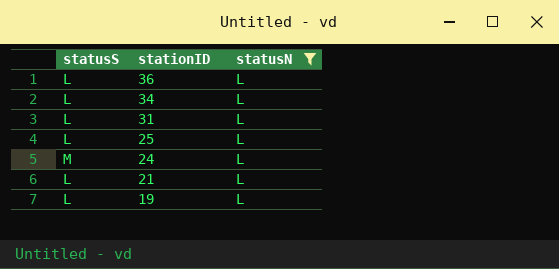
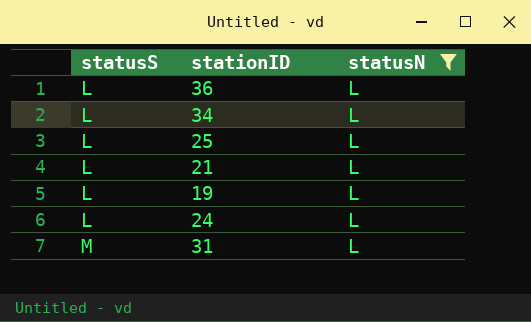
row order: stationID descending -> statusS ascending
24 | statusS: M -> L
31 | statusS: L -> M

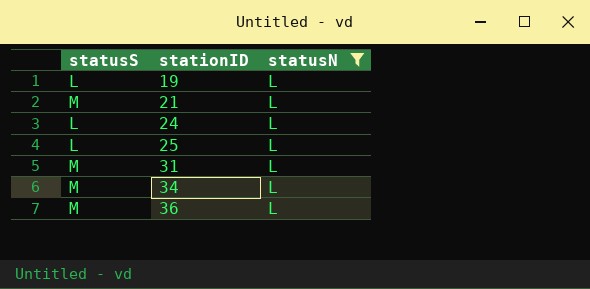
row order: statusS ascending -> stationID ascending
21 | statusS: L -> M
34 | statusS: L -> M
36 | statusS: L -> M

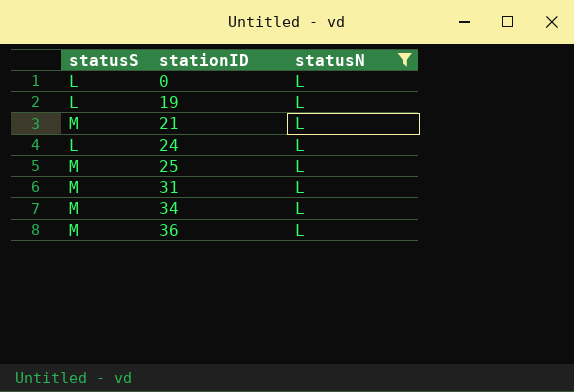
row 0: none -> L | L
25 | statusS: L -> M

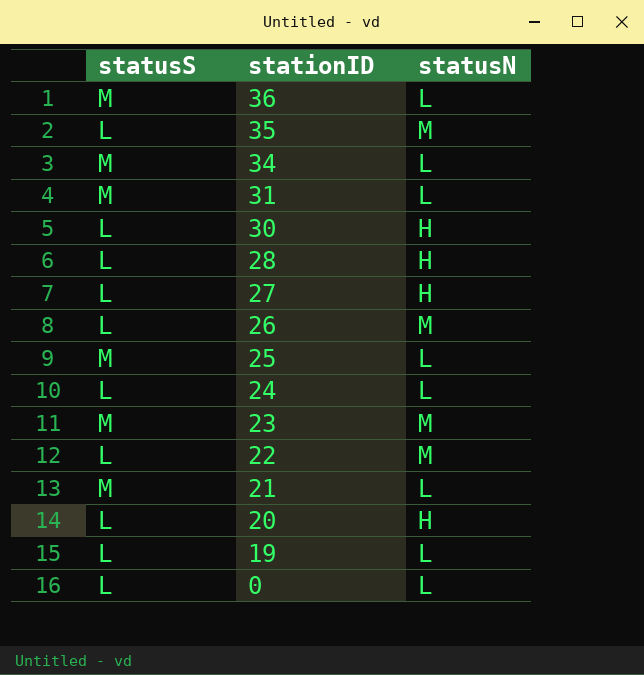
filter: statusN = L -> none
row order: stationID ascending -> stationID descending

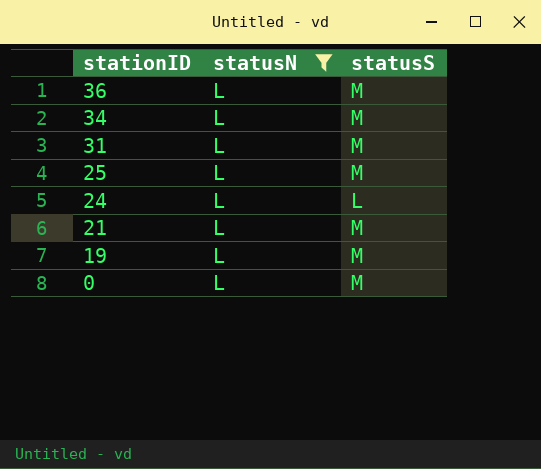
filter: none -> statusN = L
column statusS | position: 1 -> 3
19 | statusS: L -> M
0 | statusS: L -> M

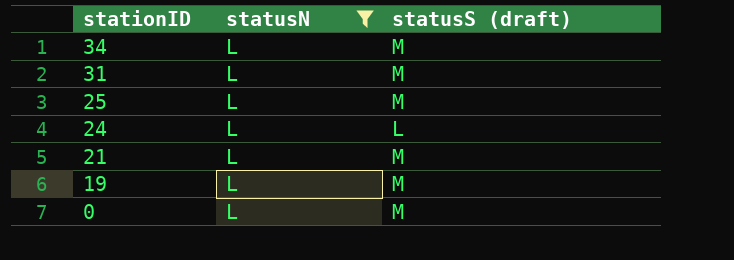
column name: statusS -> statusS (draft)
row 36: L | M -> none

